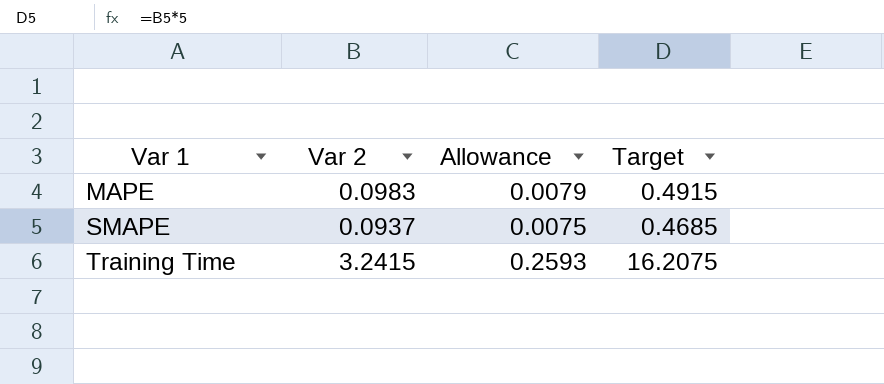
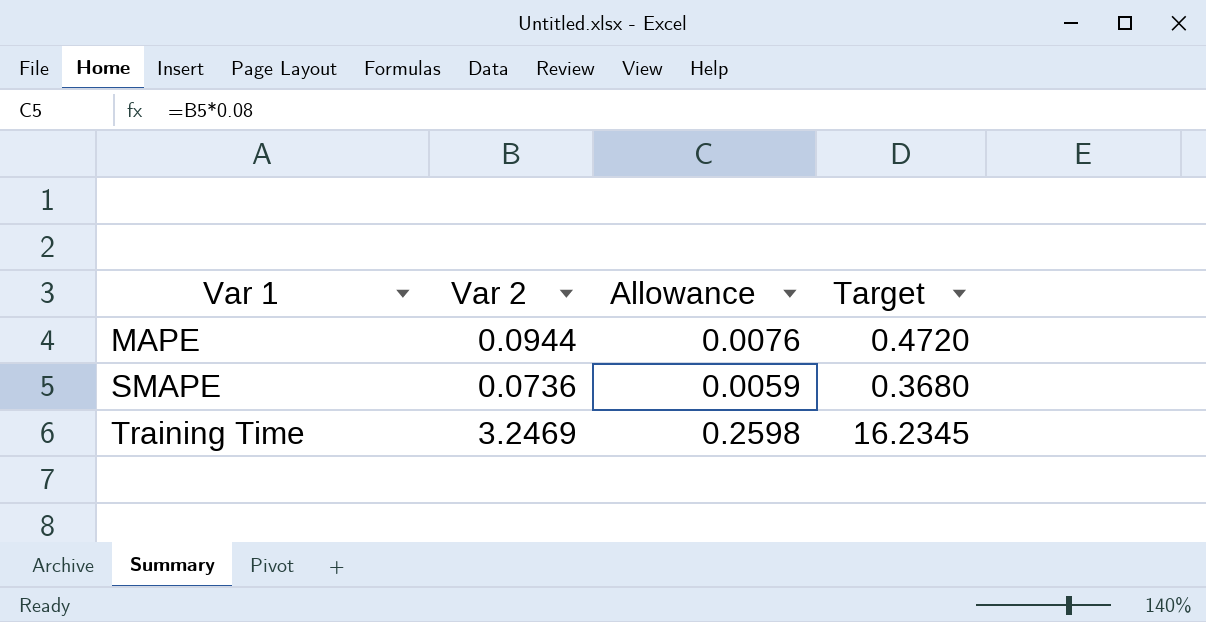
MAPE | Var 2: 0.0983 -> 0.0944
MAPE | Allowance: 0.0079 -> 0.0076
MAPE | Target: 0.4915 -> 0.4720
SMAPE | Var 2: 0.0937 -> 0.0736
SMAPE | Allowance: 0.0075 -> 0.0059
SMAPE | Target: 0.4685 -> 0.3680
Training Time | Var 2: 3.2415 -> 3.2469
Training Time | Allowance: 0.2593 -> 0.2598
Training Time | Target: 16.2075 -> 16.2345

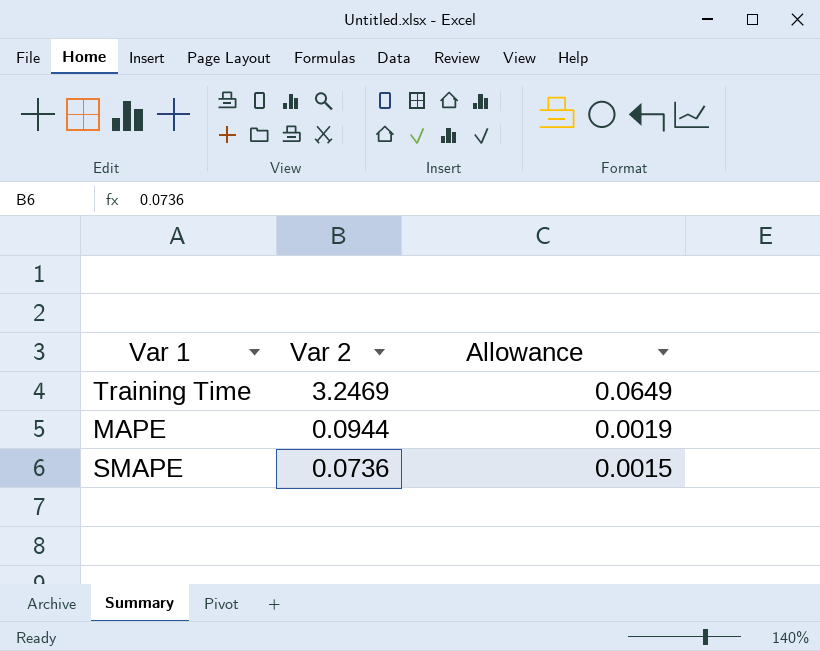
row order: Var 1 ascending -> Var 2 descending
column Target | formula: [Var 2] * 5 -> none
column Allowance | formula: [Var 2] * 0.08 -> [Var 2] * 0.02

